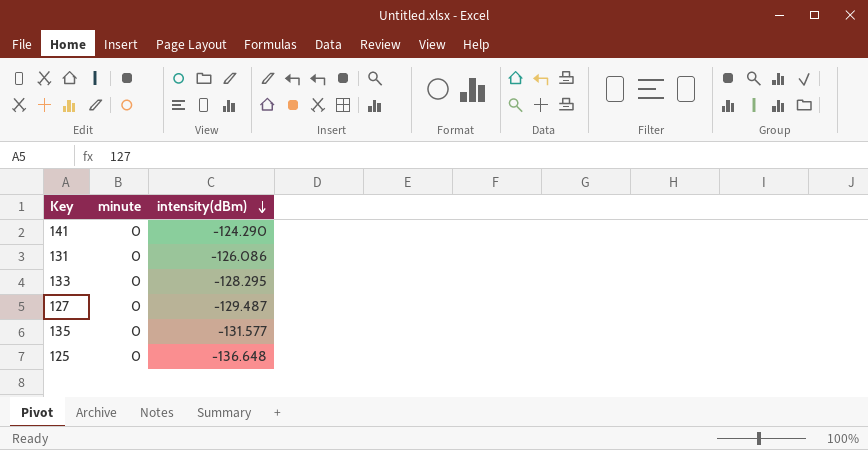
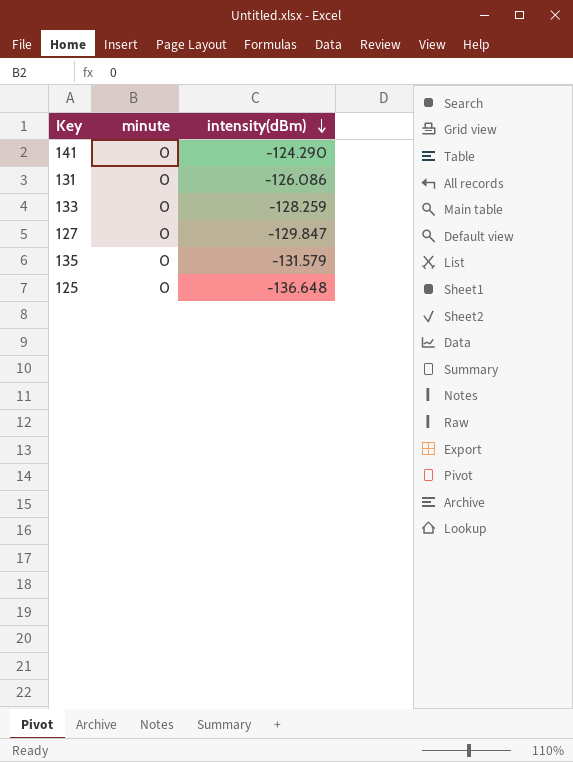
133 | intensity(dBm): -128.295 -> -128.259
127 | intensity(dBm): -129.487 -> -129.847
135 | intensity(dBm): -131.577 -> -131.579

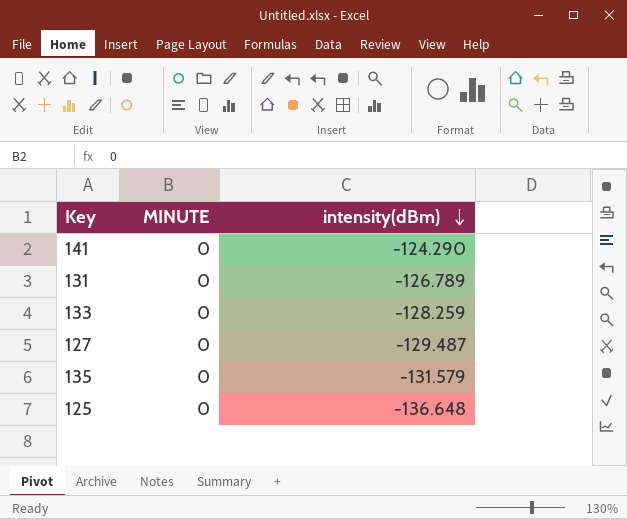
column name: minute -> MINUTE
131 | intensity(dBm): -126.086 -> -126.789
127 | intensity(dBm): -129.847 -> -129.487

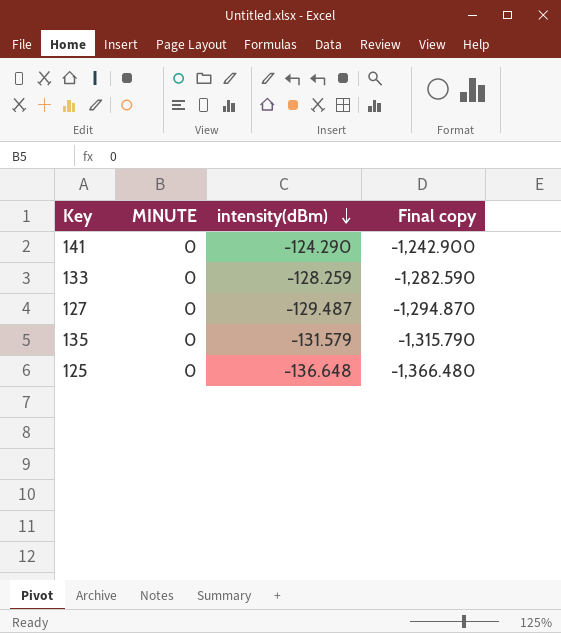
column Final copy | formula: none -> [intensity(dBm)] * 10
row 131: 0 | -126.789 -> none

